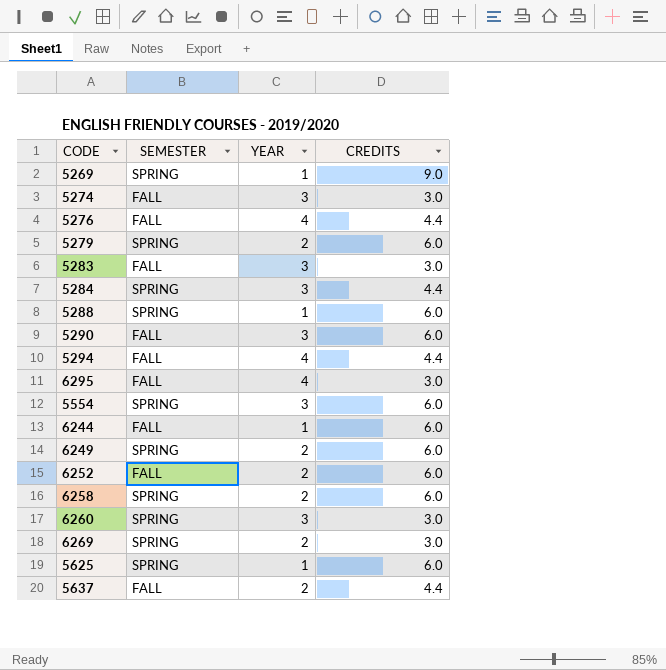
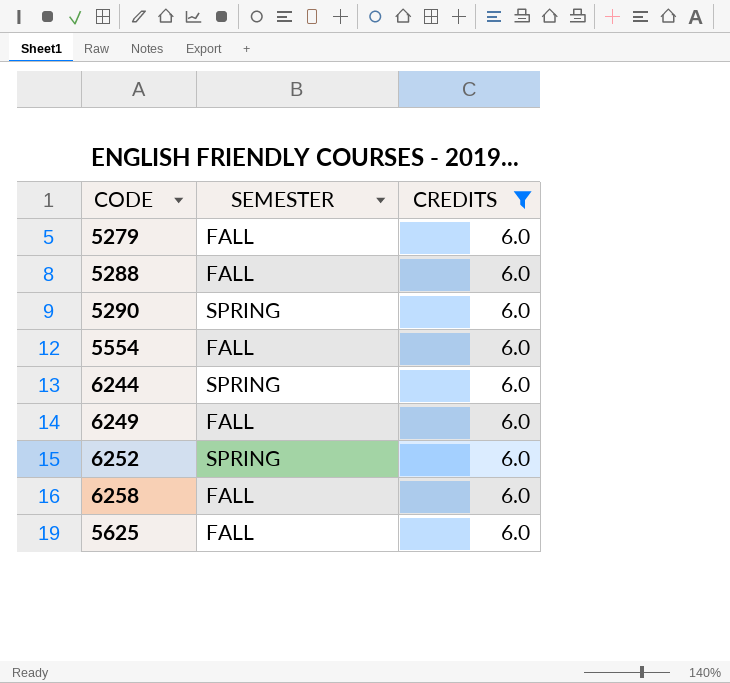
filter: none -> CREDITS = 6.0
column YEAR | position: 3 -> none
5279 | SEMESTER: SPRING -> FALL
5288 | SEMESTER: SPRING -> FALL
5290 | SEMESTER: FALL -> SPRING
5554 | SEMESTER: SPRING -> FALL
6244 | SEMESTER: FALL -> SPRING
6249 | SEMESTER: SPRING -> FALL
6252 | SEMESTER: FALL -> SPRING
6258 | SEMESTER: SPRING -> FALL
5625 | SEMESTER: SPRING -> FALL

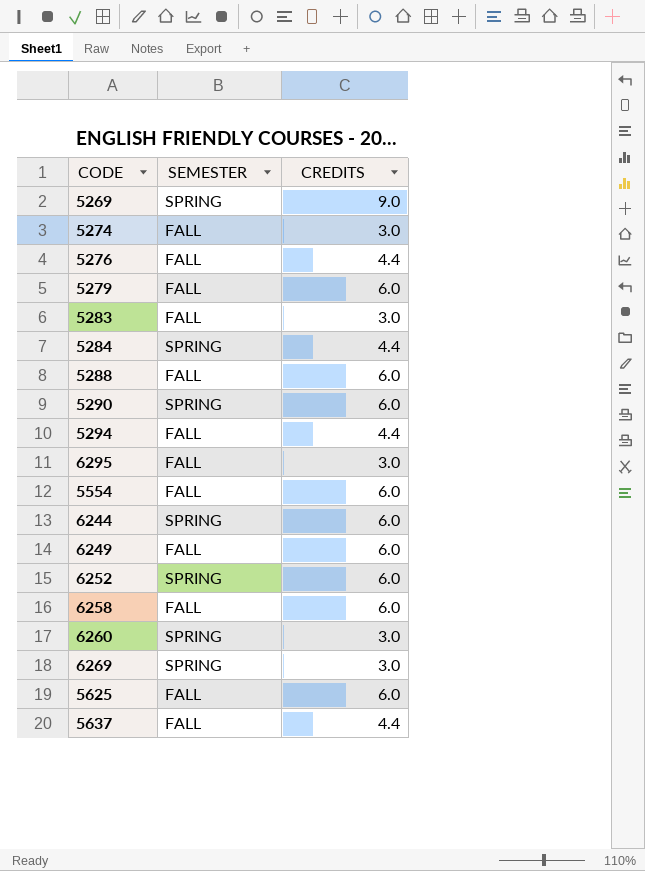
filter: CREDITS = 6.0 -> none

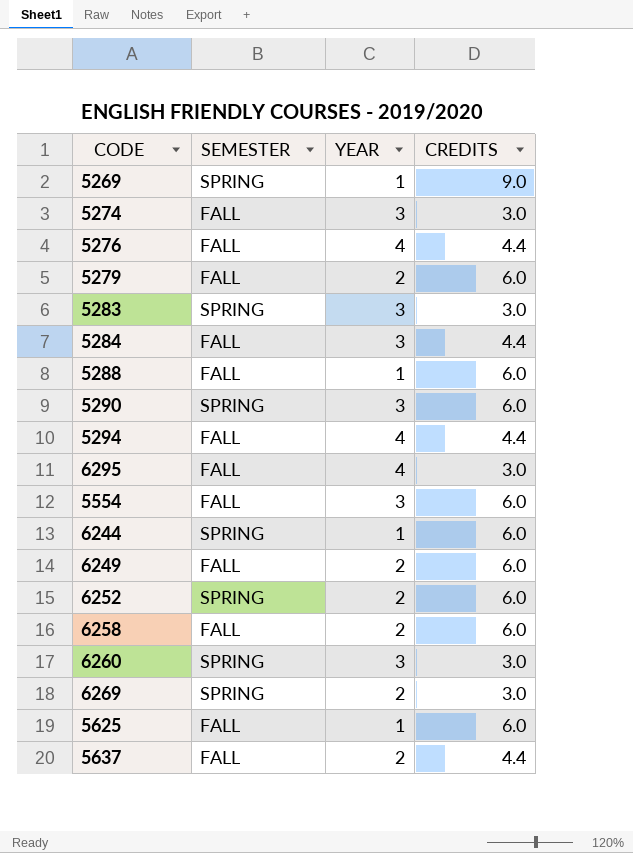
column YEAR | position: none -> 3
5283 | SEMESTER: FALL -> SPRING
5284 | SEMESTER: SPRING -> FALL

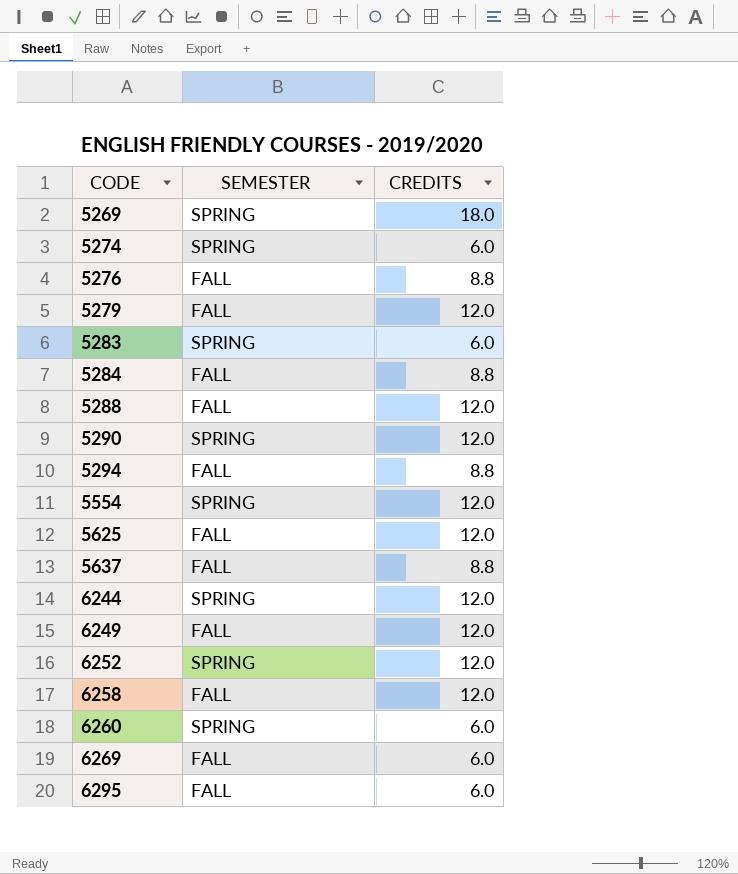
row order: none -> CODE ascending
column YEAR | position: 3 -> none
5269 | CREDITS: 9.0 -> 18.0
5274 | SEMESTER: FALL -> SPRING
5274 | CREDITS: 3.0 -> 6.0
5276 | CREDITS: 4.4 -> 8.8
5279 | CREDITS: 6.0 -> 12.0
5283 | CREDITS: 3.0 -> 6.0
5284 | CREDITS: 4.4 -> 8.8
5288 | CREDITS: 6.0 -> 12.0
5290 | CREDITS: 6.0 -> 12.0
5294 | CREDITS: 4.4 -> 8.8
5554 | SEMESTER: FALL -> SPRING
5554 | CREDITS: 6.0 -> 12.0
5625 | CREDITS: 6.0 -> 12.0
5637 | CREDITS: 4.4 -> 8.8
6244 | CREDITS: 6.0 -> 12.0
6249 | CREDITS: 6.0 -> 12.0
6252 | CREDITS: 6.0 -> 12.0
6258 | CREDITS: 6.0 -> 12.0
6260 | CREDITS: 3.0 -> 6.0
6269 | SEMESTER: SPRING -> FALL
6269 | CREDITS: 3.0 -> 6.0
6295 | CREDITS: 3.0 -> 6.0

